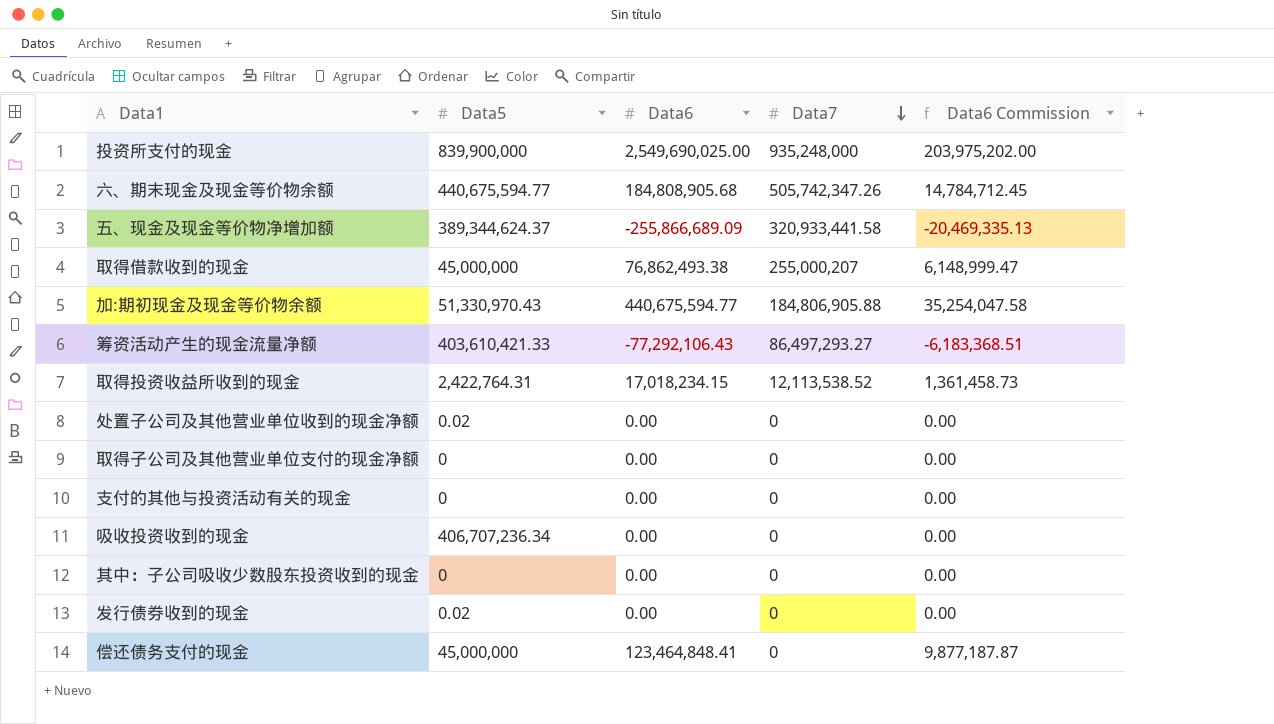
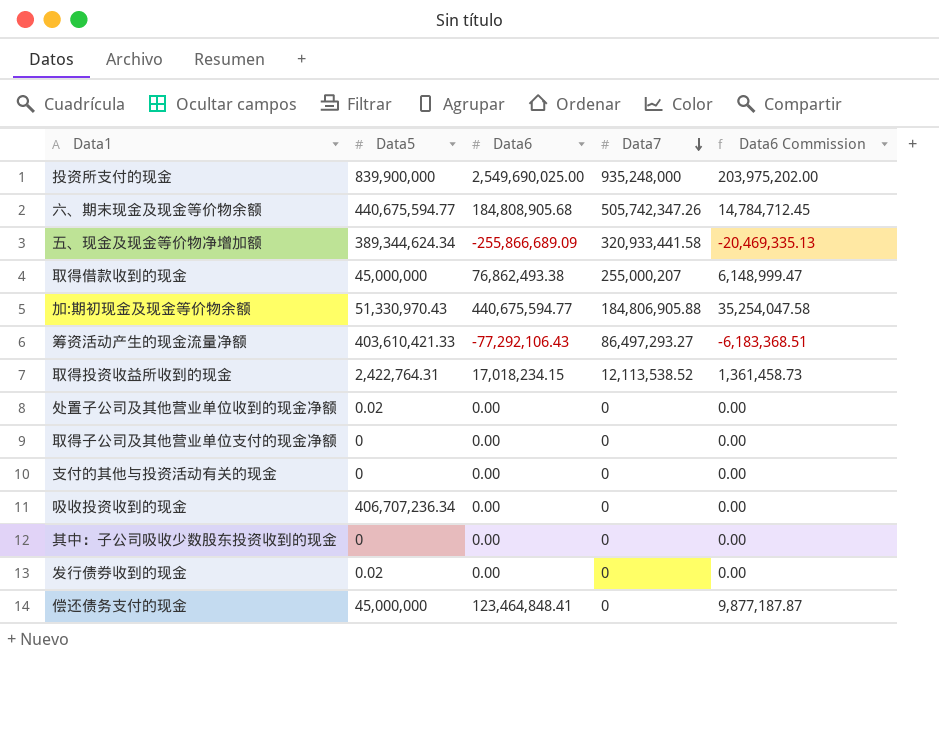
五、现金及现金等价物净增加额 | Data5: 389,344,624.37 -> 389,344,624.34

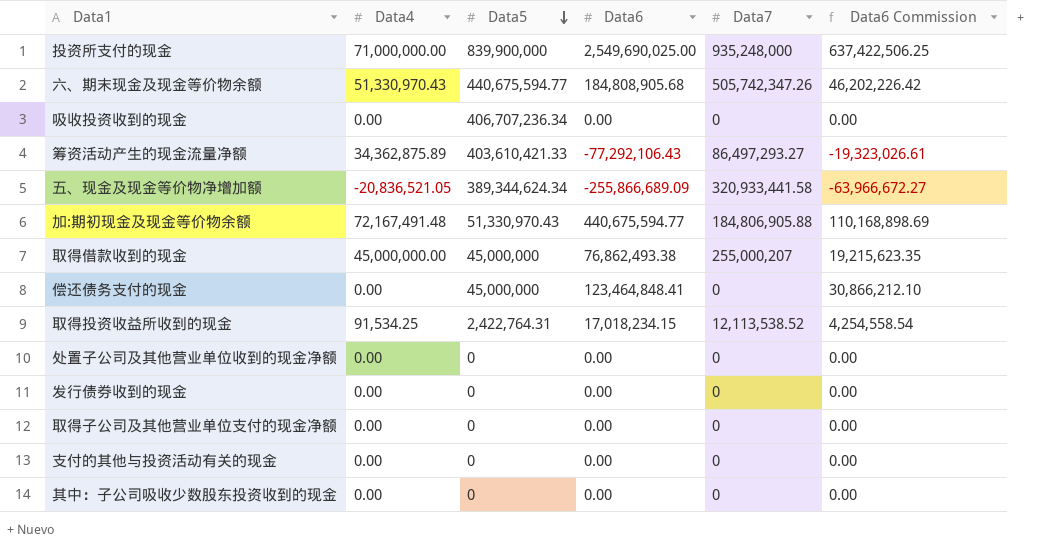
row order: Data7 descending -> Data5 descending
column Data4 | position: none -> 2
column Data6 Commission | formula: [Data6] * 0.08 -> [Data6] * 0.25
处置子公司及其他营业单位收到的现金净额 | Data5: 0.02 -> 0
发行债券收到的现金 | Data5: 0.02 -> 0

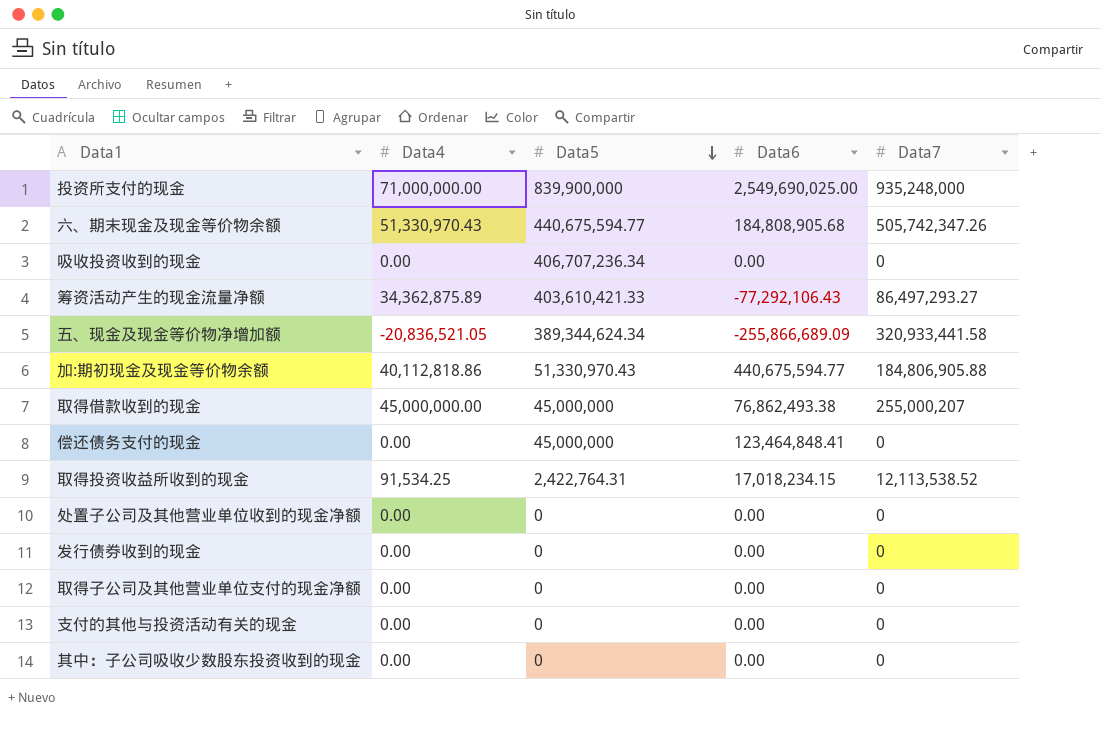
column Data6 Commission | formula: [Data6] * 0.25 -> none
加:期初现金及现金等价物余额 | Data4: 72,167,491.48 -> 40,112,818.86

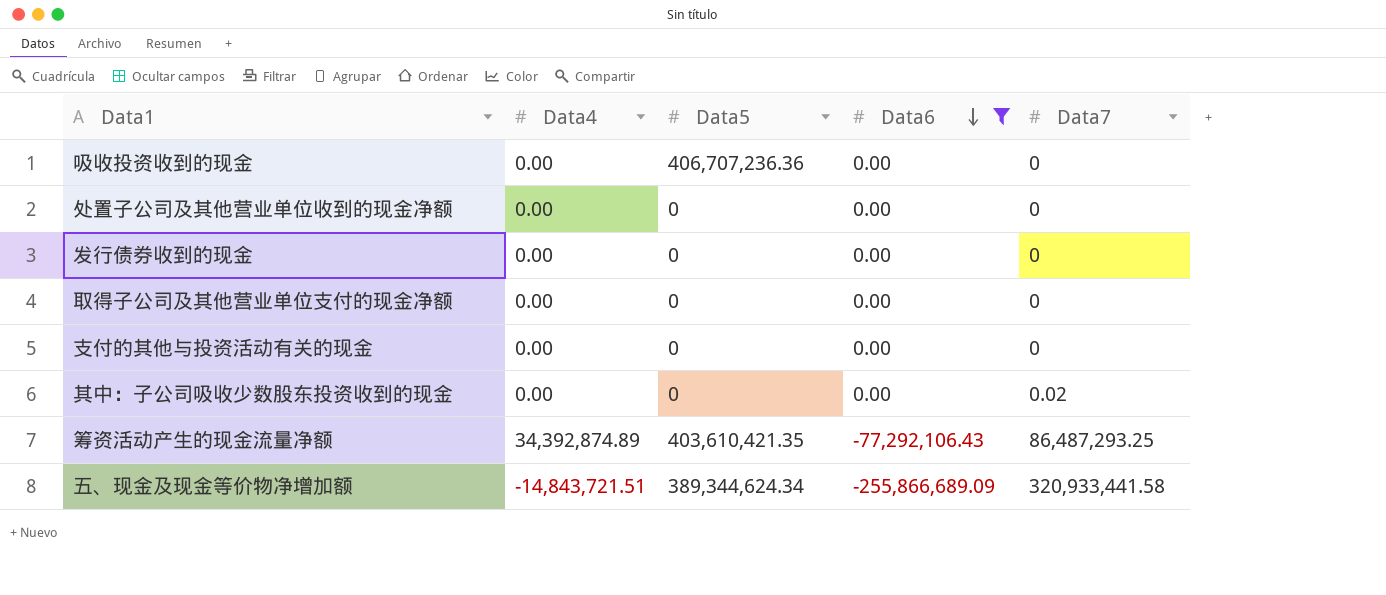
filter: none -> Data6 <= 0.00
row order: Data5 descending -> Data6 descending
吸收投资收到的现金 | Data5: 406,707,236.34 -> 406,707,236.36
其中：子公司吸收少数股东投资收到的现金 | Data7: 0 -> 0.02
筹资活动产生的现金流量净额 | Data4: 34,362,875.89 -> 34,392,874.89
筹资活动产生的现金流量净额 | Data5: 403,610,421.33 -> 403,610,421.35
筹资活动产生的现金流量净额 | Data7: 86,497,293.27 -> 86,487,293.25
五、现金及现金等价物净增加额 | Data4: -20,836,521.05 -> -14,843,721.51

